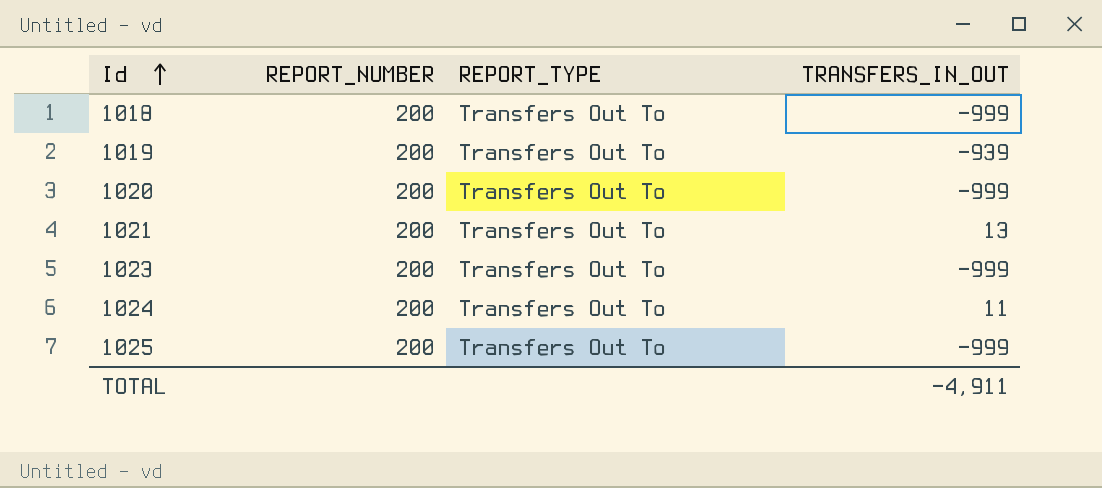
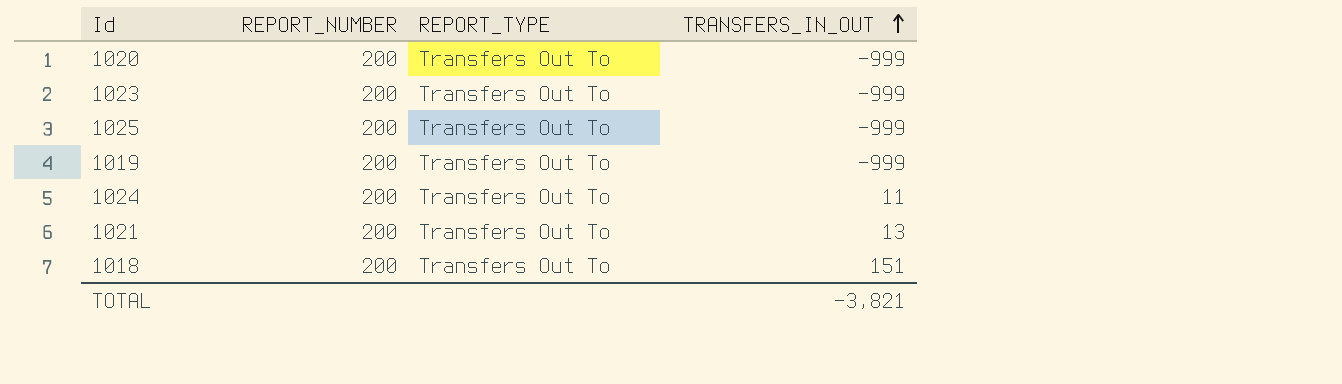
row order: Id ascending -> TRANSFERS_IN_OUT ascending
1019 | TRANSFERS_IN_OUT: -939 -> -999
1018 | TRANSFERS_IN_OUT: -999 -> 151
TOTAL | TRANSFERS_IN_OUT: -4,911 -> -3,821

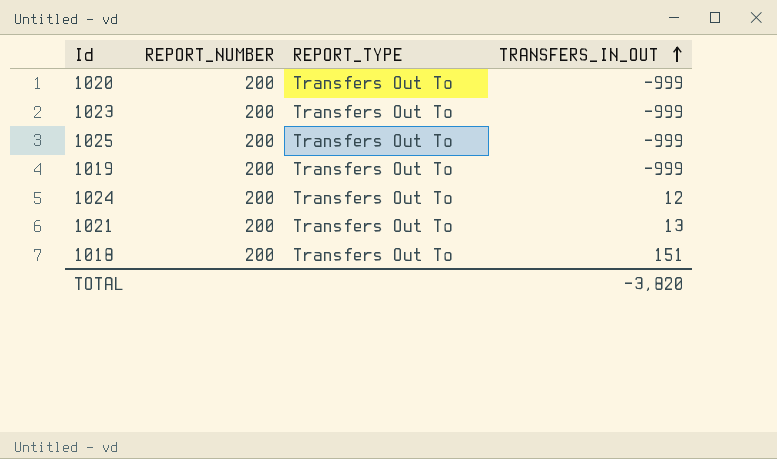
1024 | TRANSFERS_IN_OUT: 11 -> 12
TOTAL | TRANSFERS_IN_OUT: -3,821 -> -3,820

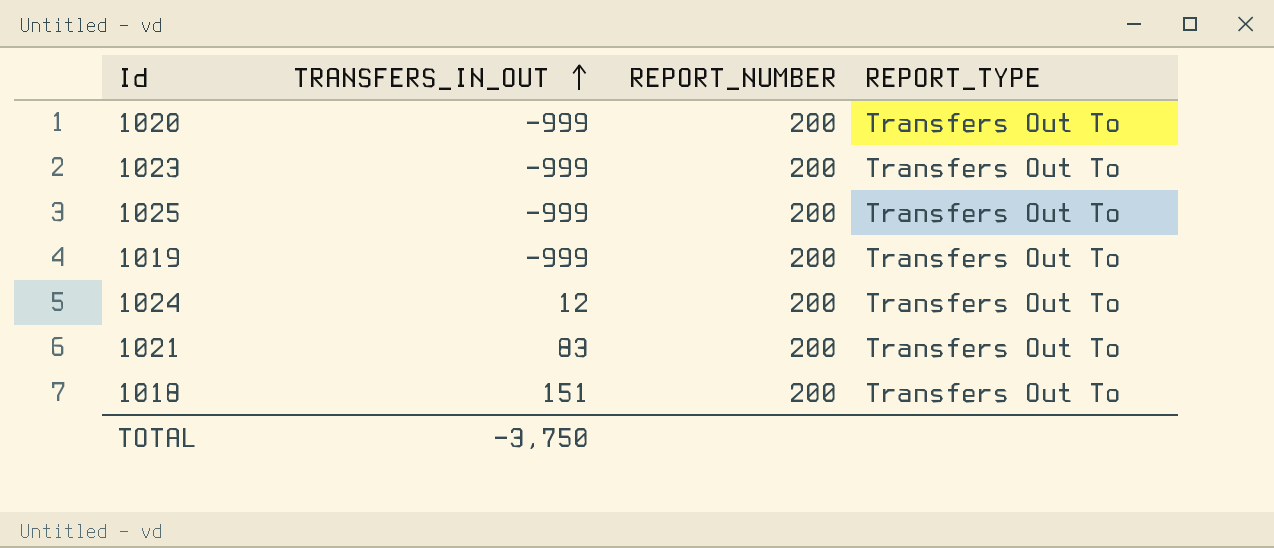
column TRANSFERS_IN_OUT | position: 4 -> 2
1021 | TRANSFERS_IN_OUT: 13 -> 83
TOTAL | TRANSFERS_IN_OUT: -3,820 -> -3,750

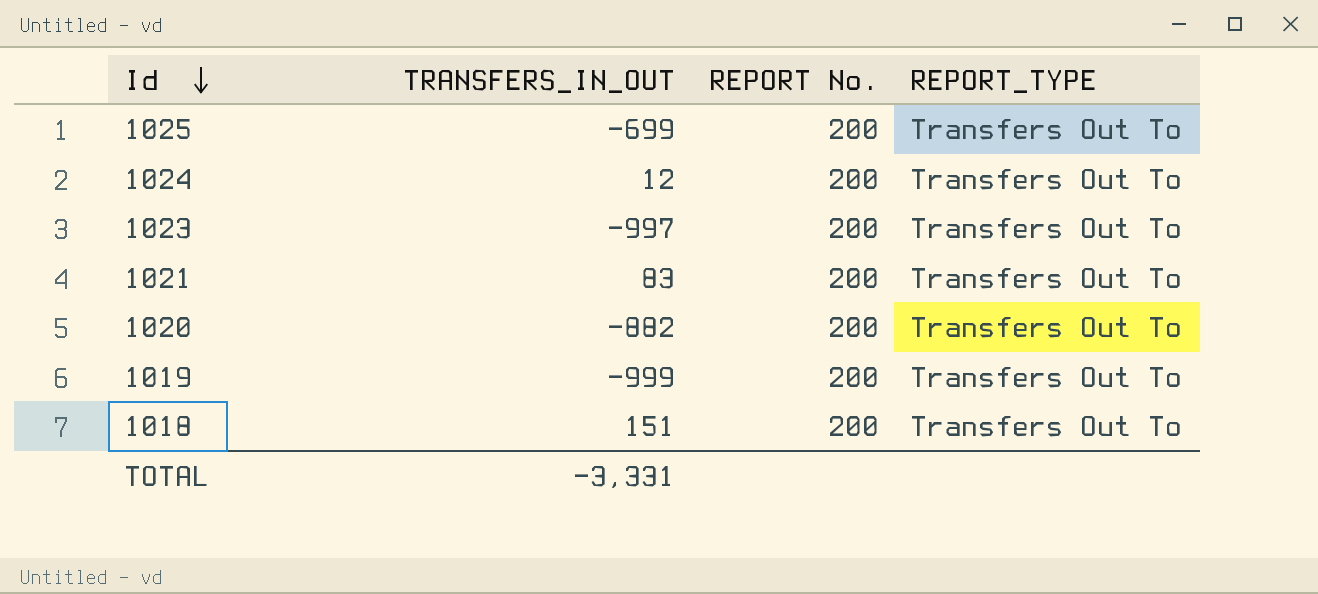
row order: TRANSFERS_IN_OUT ascending -> Id descending
column name: REPORT_NUMBER -> REPORT No.
1025 | TRANSFERS_IN_OUT: -999 -> -699
1023 | TRANSFERS_IN_OUT: -999 -> -997
1020 | TRANSFERS_IN_OUT: -999 -> -882
TOTAL | TRANSFERS_IN_OUT: -3,750 -> -3,331

